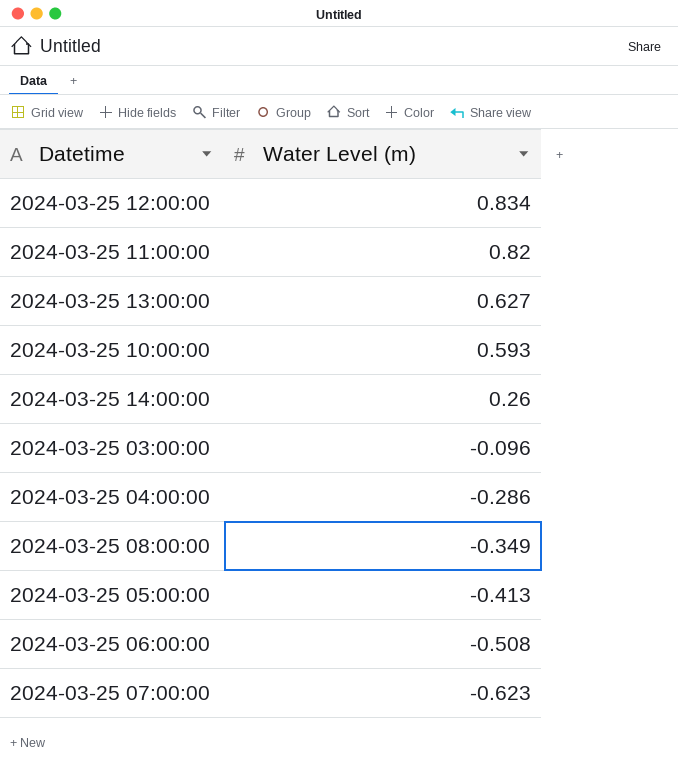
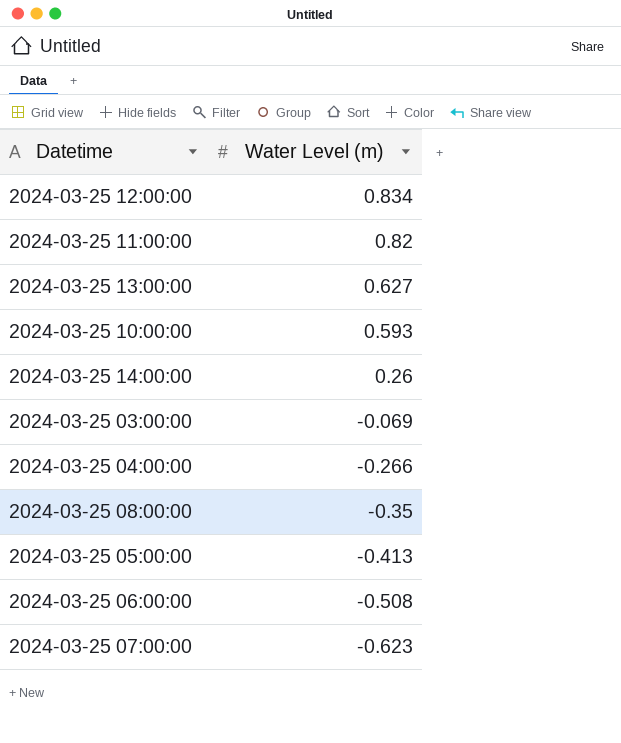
2024-03-25 03:00:00 | Water Level (m): -0.096 -> -0.069
2024-03-25 04:00:00 | Water Level (m): -0.286 -> -0.266
2024-03-25 08:00:00 | Water Level (m): -0.349 -> -0.35

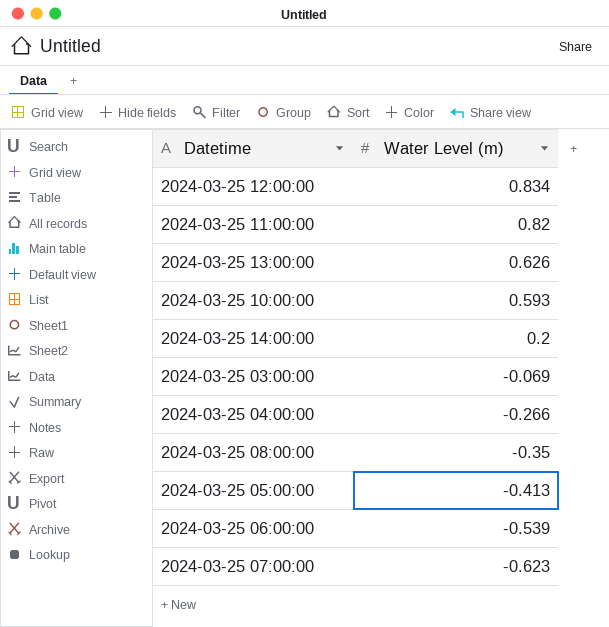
2024-03-25 13:00:00 | Water Level (m): 0.627 -> 0.626
2024-03-25 14:00:00 | Water Level (m): 0.26 -> 0.2
2024-03-25 06:00:00 | Water Level (m): -0.508 -> -0.539

